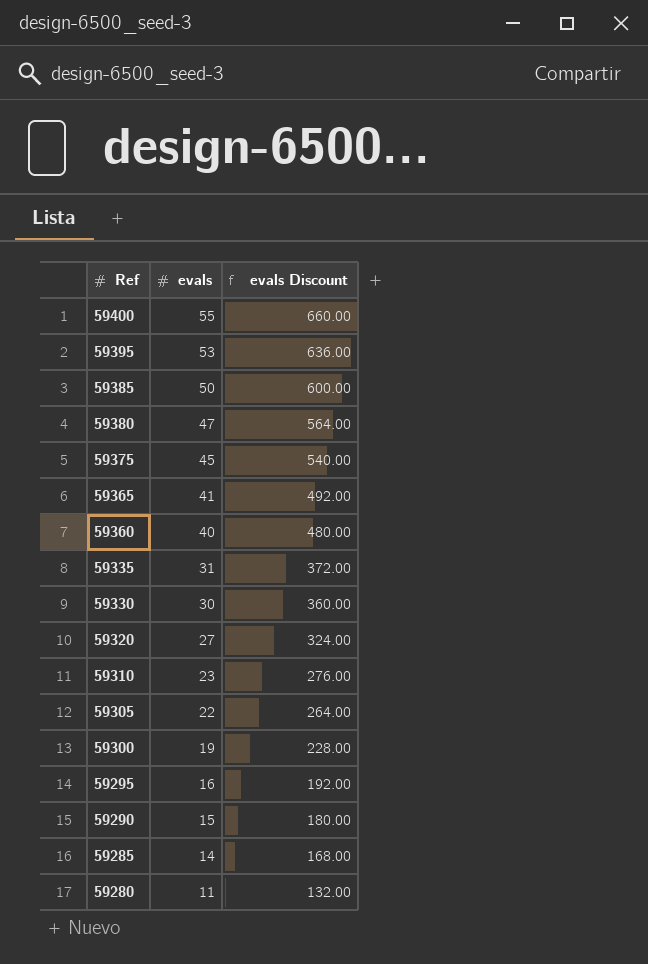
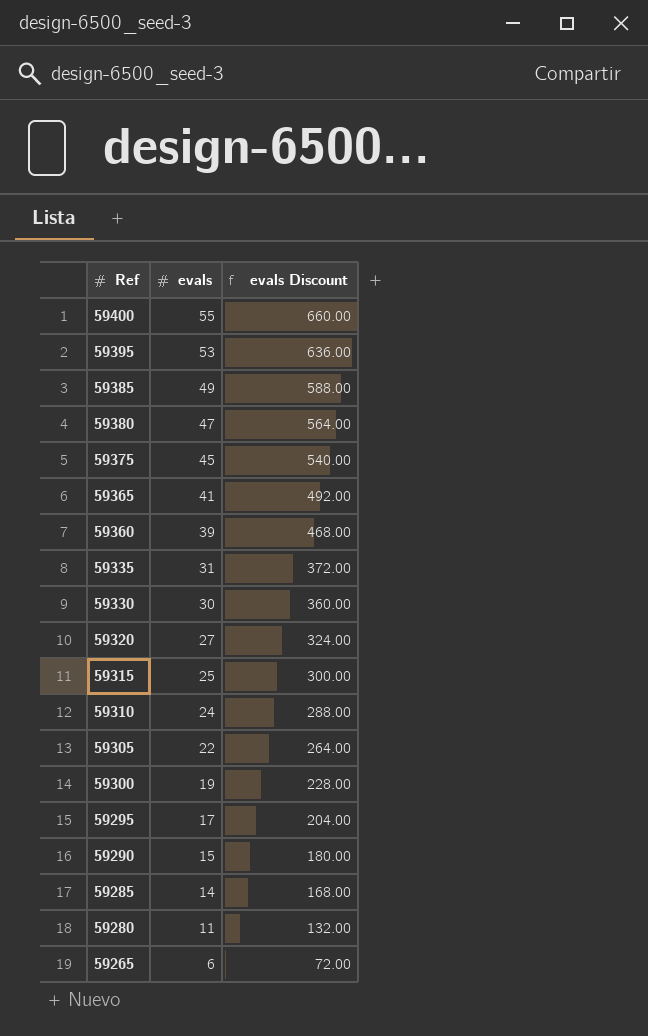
59385 | evals: 50 -> 49
59385 | evals Discount: 600.00 -> 588.00
59360 | evals: 40 -> 39
59360 | evals Discount: 480.00 -> 468.00
row 59315: none -> 25 | 300.00
59310 | evals: 23 -> 24
59310 | evals Discount: 276.00 -> 288.00
59295 | evals: 16 -> 17
59295 | evals Discount: 192.00 -> 204.00
row 59265: none -> 6 | 72.00

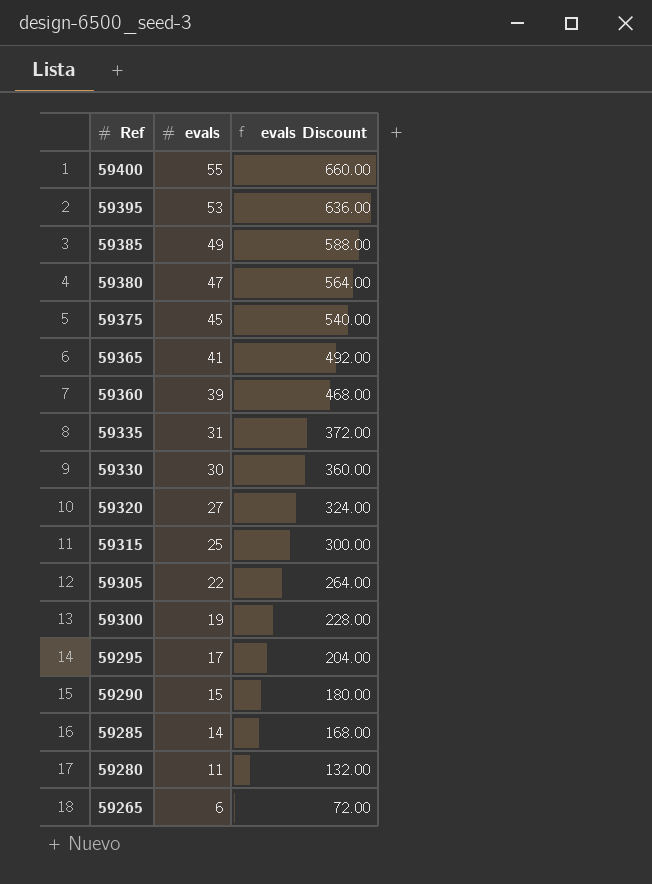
row 59310: 24 | 288.00 -> none

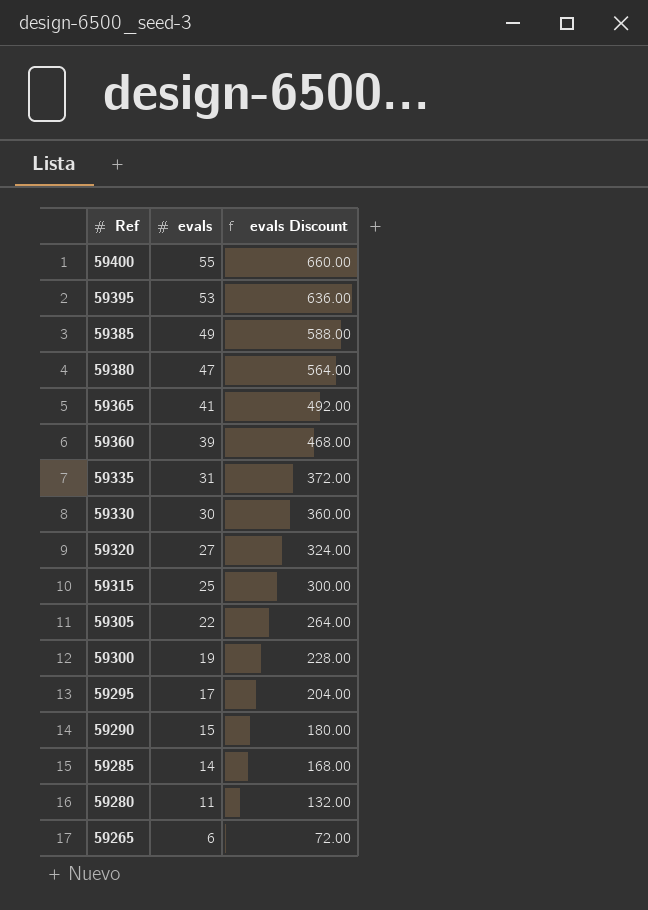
row 59375: 45 | 540.00 -> none

